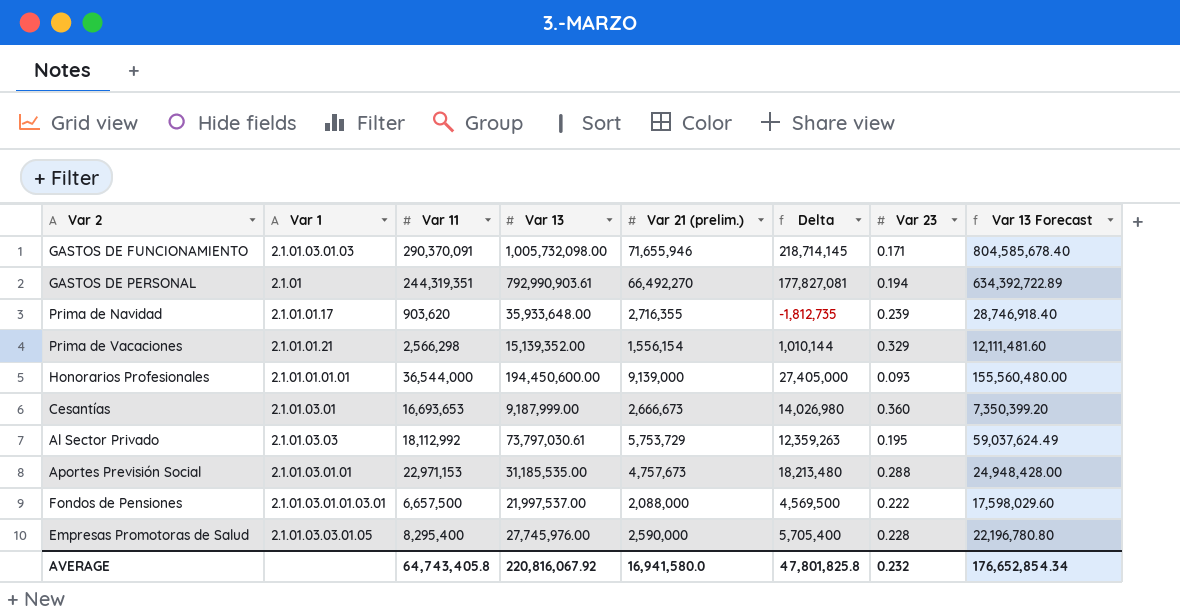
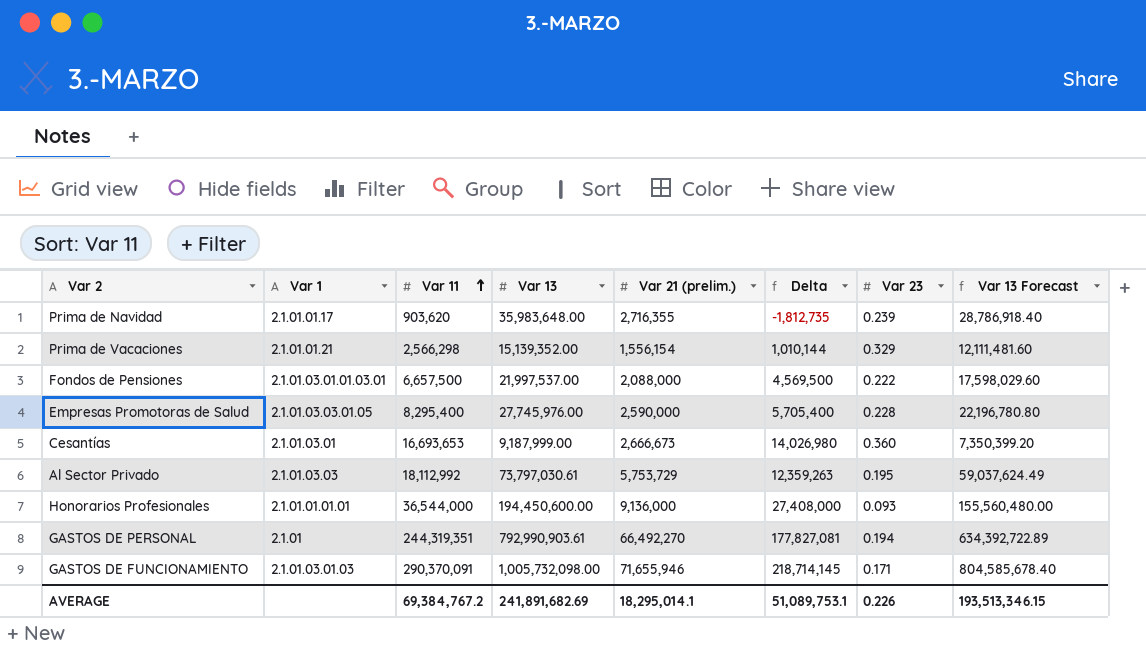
row order: none -> Var 11 ascending
row Aportes Previsión Social: 2.1.01.03.01.01 | 22,971,153 | 31,185,535.00 | 4,757,673 | 18,213,480 | 0.288 | 24,948,428.00 -> none
Prima de Navidad | Var 13: 35,933,648.00 -> 35,983,648.00
Prima de Navidad | Var 13 Forecast: 28,746,918.40 -> 28,786,918.40
Honorarios Profesionales | Var 21 (prelim.): 9,139,000 -> 9,136,000
Honorarios Profesionales | Delta: 27,405,000 -> 27,408,000
AVERAGE | Var 11: 64,743,405.8 -> 69,384,767.2
AVERAGE | Var 13: 220,816,067.92 -> 241,891,682.69
AVERAGE | Var 21 (prelim.): 16,941,580.0 -> 18,295,014.1
AVERAGE | Delta: 47,801,825.8 -> 51,089,753.1
AVERAGE | Var 23: 0.232 -> 0.226
AVERAGE | Var 13 Forecast: 176,652,854.34 -> 193,513,346.15

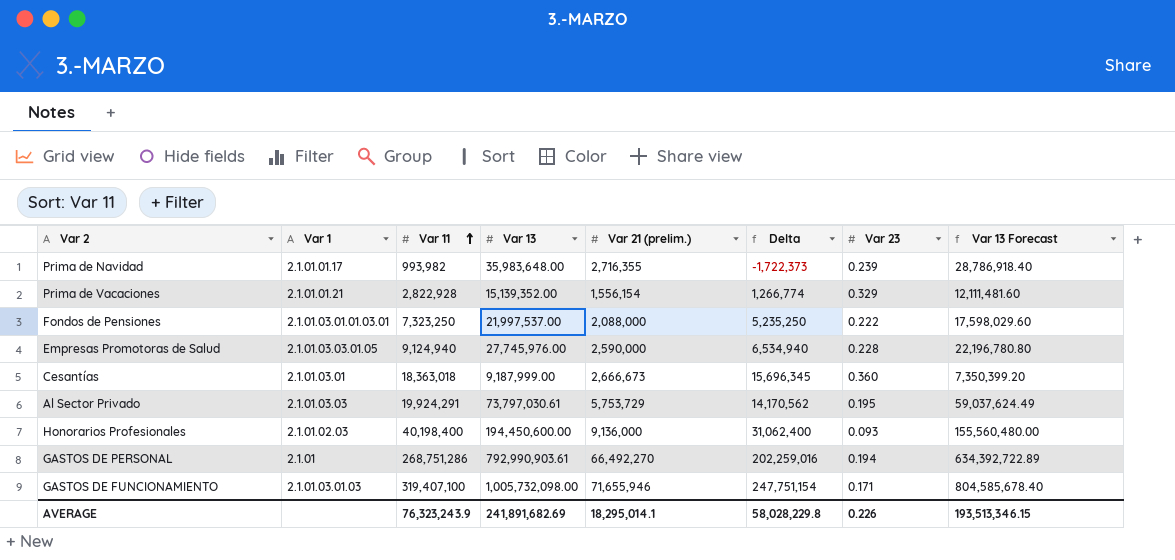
Prima de Navidad | Var 11: 903,620 -> 993,982
Prima de Navidad | Delta: -1,812,735 -> -1,722,373
Prima de Vacaciones | Var 11: 2,566,298 -> 2,822,928
Prima de Vacaciones | Delta: 1,010,144 -> 1,266,774
Fondos de Pensiones | Var 11: 6,657,500 -> 7,323,250
Fondos de Pensiones | Delta: 4,569,500 -> 5,235,250
Empresas Promotoras de Salud | Var 11: 8,295,400 -> 9,124,940
Empresas Promotoras de Salud | Delta: 5,705,400 -> 6,534,940
Cesantías | Var 11: 16,693,653 -> 18,363,018
Cesantías | Delta: 14,026,980 -> 15,696,345
Al Sector Privado | Var 11: 18,112,992 -> 19,924,291
Al Sector Privado | Delta: 12,359,263 -> 14,170,562
Honorarios Profesionales | Var 1: 2.1.01.01.01.01 -> 2.1.01.02.03
Honorarios Profesionales | Var 11: 36,544,000 -> 40,198,400
Honorarios Profesionales | Delta: 27,408,000 -> 31,062,400
GASTOS DE PERSONAL | Var 11: 244,319,351 -> 268,751,286
GASTOS DE PERSONAL | Delta: 177,827,081 -> 202,259,016
GASTOS DE FUNCIONAMIENTO | Var 11: 290,370,091 -> 319,407,100
GASTOS DE FUNCIONAMIENTO | Delta: 218,714,145 -> 247,751,154
AVERAGE | Var 11: 69,384,767.2 -> 76,323,243.9
AVERAGE | Delta: 51,089,753.1 -> 58,028,229.8

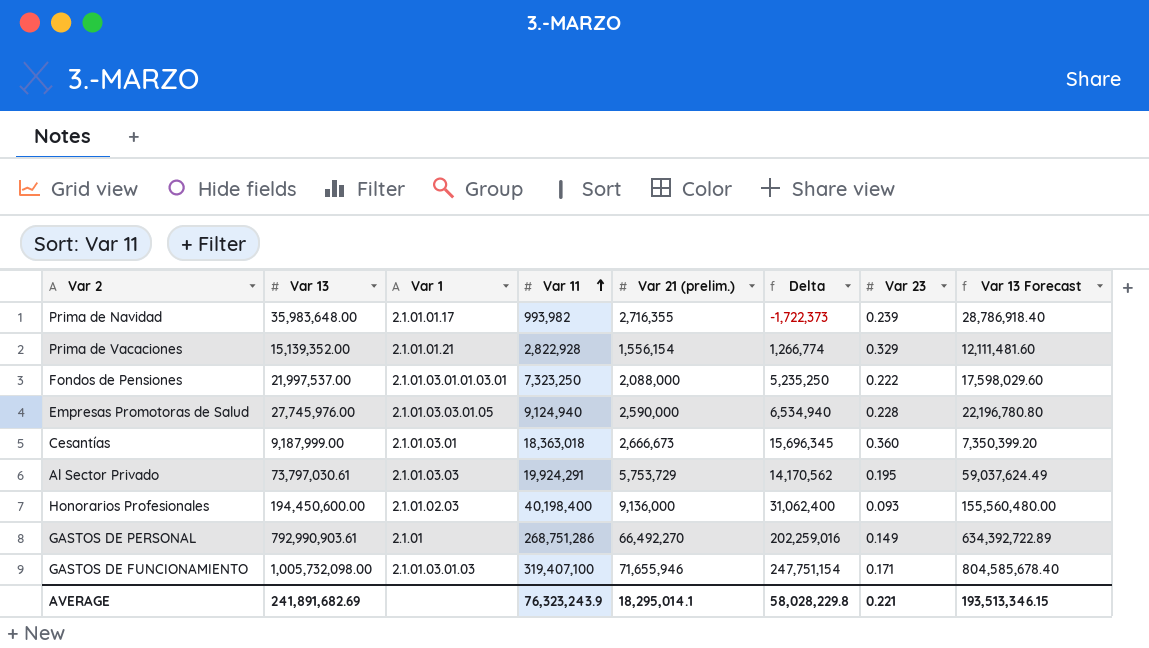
column Var 13 | position: 4 -> 2
GASTOS DE PERSONAL | Var 23: 0.194 -> 0.149
AVERAGE | Var 23: 0.226 -> 0.221

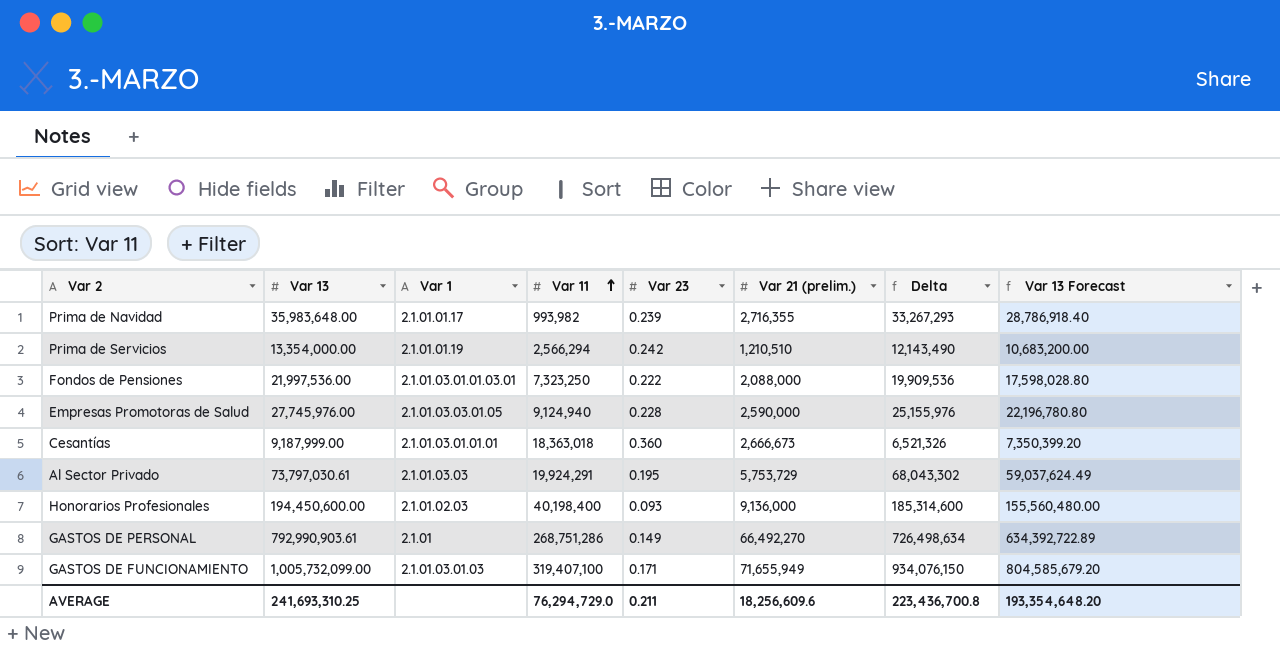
column Var 23 | position: 7 -> 5
column Delta | formula: [Var 11] - [Var 21 (prelim.)] -> [Var 13] - [Var 21 (prelim.)]
row Prima de Vacaciones: 15,139,352.00 | 2.1.01.01.21 | 2,822,928 | 1,556,154 | 1,266,774 | 0.329 | 12,111,481.60 -> none
row Prima de Servicios: none -> 13,354,000.00 | 2.1.01.01.19 | 2,566,294 | 0.242 | 1,210,510 | 12,143,490 | 10,683,200.00
Fondos de Pensiones | Var 13: 21,997,537.00 -> 21,997,536.00
Fondos de Pensiones | Var 13 Forecast: 17,598,029.60 -> 17,598,028.80
Cesantías | Var 1: 2.1.01.03.01 -> 2.1.01.03.01.01.01
GASTOS DE FUNCIONAMIENTO | Var 13: 1,005,732,098.00 -> 1,005,732,099.00
GASTOS DE FUNCIONAMIENTO | Var 21 (prelim.): 71,655,946 -> 71,655,949
GASTOS DE FUNCIONAMIENTO | Var 13 Forecast: 804,585,678.40 -> 804,585,679.20
AVERAGE | Var 13: 241,891,682.69 -> 241,693,310.25
AVERAGE | Var 11: 76,323,243.9 -> 76,294,729.0
AVERAGE | Var 23: 0.221 -> 0.211
AVERAGE | Var 21 (prelim.): 18,295,014.1 -> 18,256,609.6
AVERAGE | Delta: 58,028,229.8 -> 223,436,700.8
AVERAGE | Var 13 Forecast: 193,513,346.15 -> 193,354,648.20

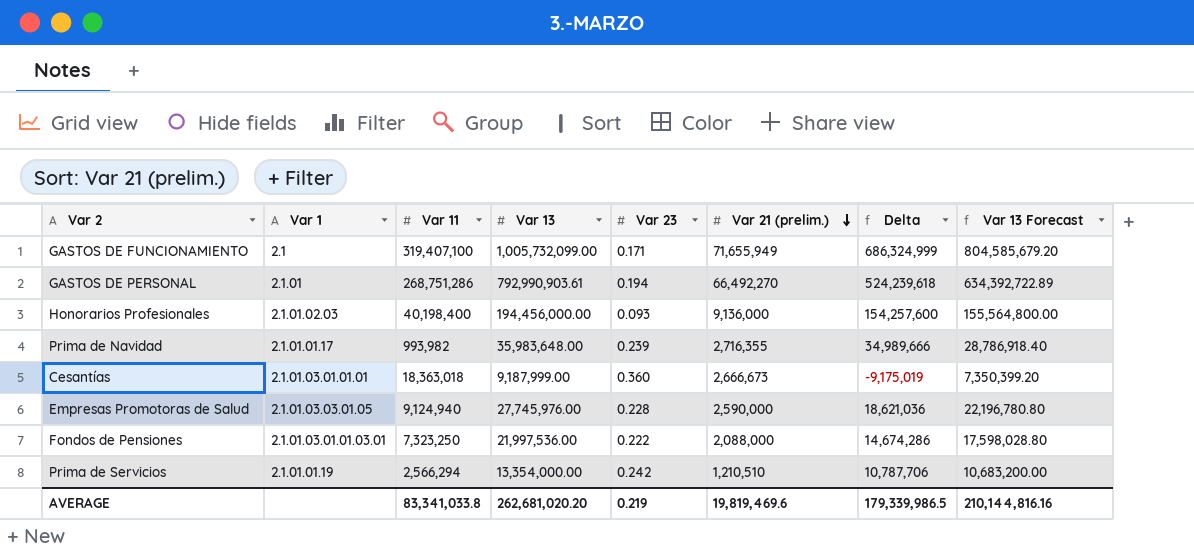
row order: Var 11 ascending -> Var 21 (prelim.) descending
column Var 13 | position: 2 -> 4
column Delta | formula: [Var 13] - [Var 21 (prelim.)] -> [Var 13] - [Var 11]
row Al Sector Privado: 73,797,030.61 | 2.1.01.03.03 | 19,924,291 | 0.195 | 5,753,729 | 68,043,302 | 59,037,624.49 -> none
GASTOS DE FUNCIONAMIENTO | Var 1: 2.1.01.03.01.03 -> 2.1
GASTOS DE PERSONAL | Var 23: 0.149 -> 0.194
Honorarios Profesionales | Var 13: 194,450,600.00 -> 194,456,000.00
Honorarios Profesionales | Var 13 Forecast: 155,560,480.00 -> 155,564,800.00
AVERAGE | Var 11: 76,294,729.0 -> 83,341,033.8
AVERAGE | Var 13: 241,693,310.25 -> 262,681,020.20
AVERAGE | Var 23: 0.211 -> 0.219
AVERAGE | Var 21 (prelim.): 18,256,609.6 -> 19,819,469.6
AVERAGE | Delta: 223,436,700.8 -> 179,339,986.5
AVERAGE | Var 13 Forecast: 193,354,648.20 -> 210,144,816.16

